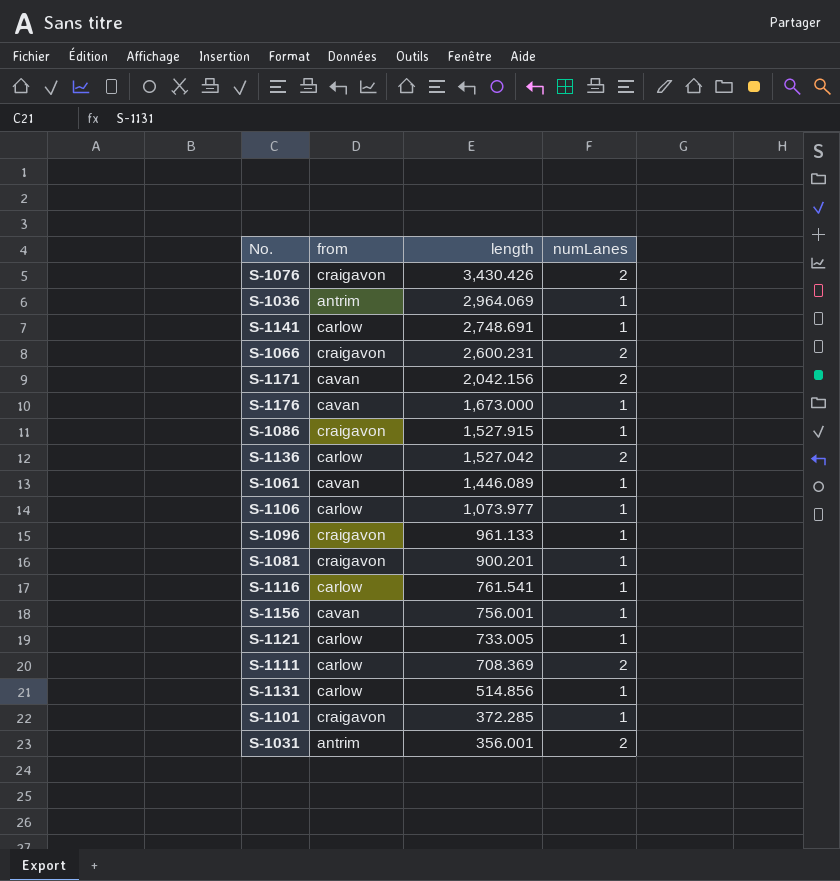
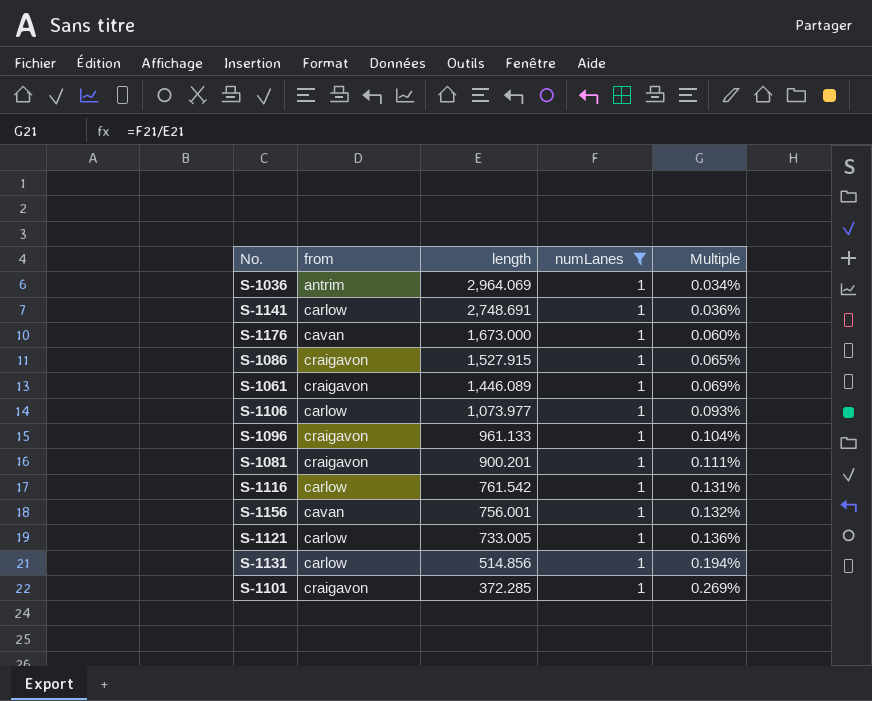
filter: none -> numLanes = 1
column Multiple | formula: none -> [numLanes] / [length]
S-1061 | from: cavan -> craigavon
S-1116 | length: 761.541 -> 761.542

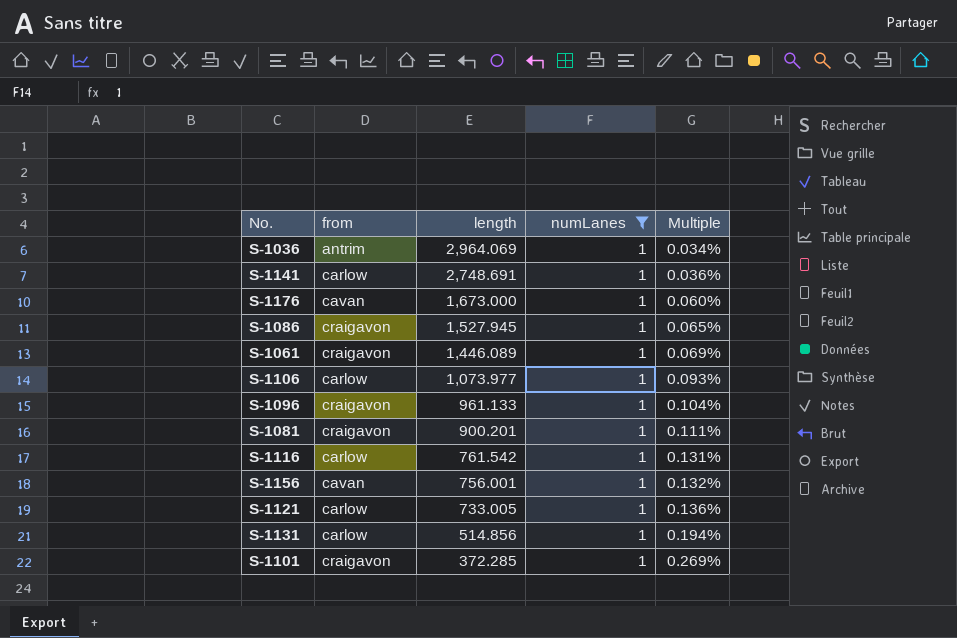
S-1086 | length: 1,527.915 -> 1,527.945

